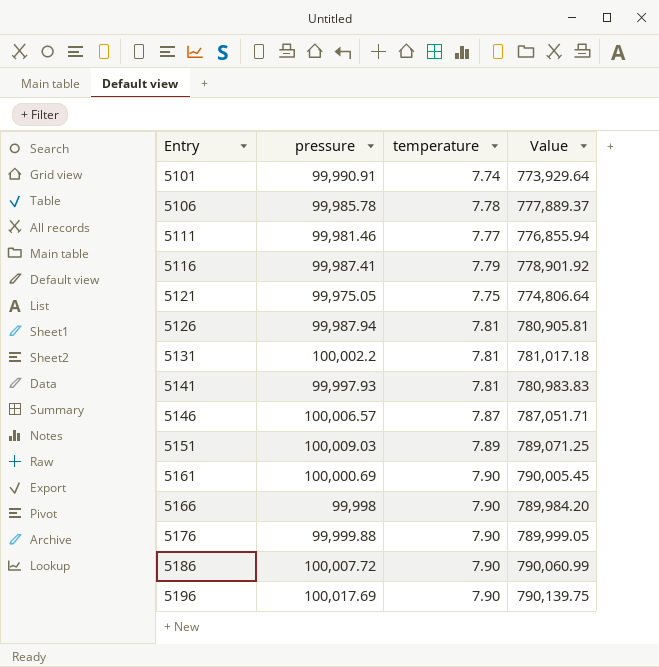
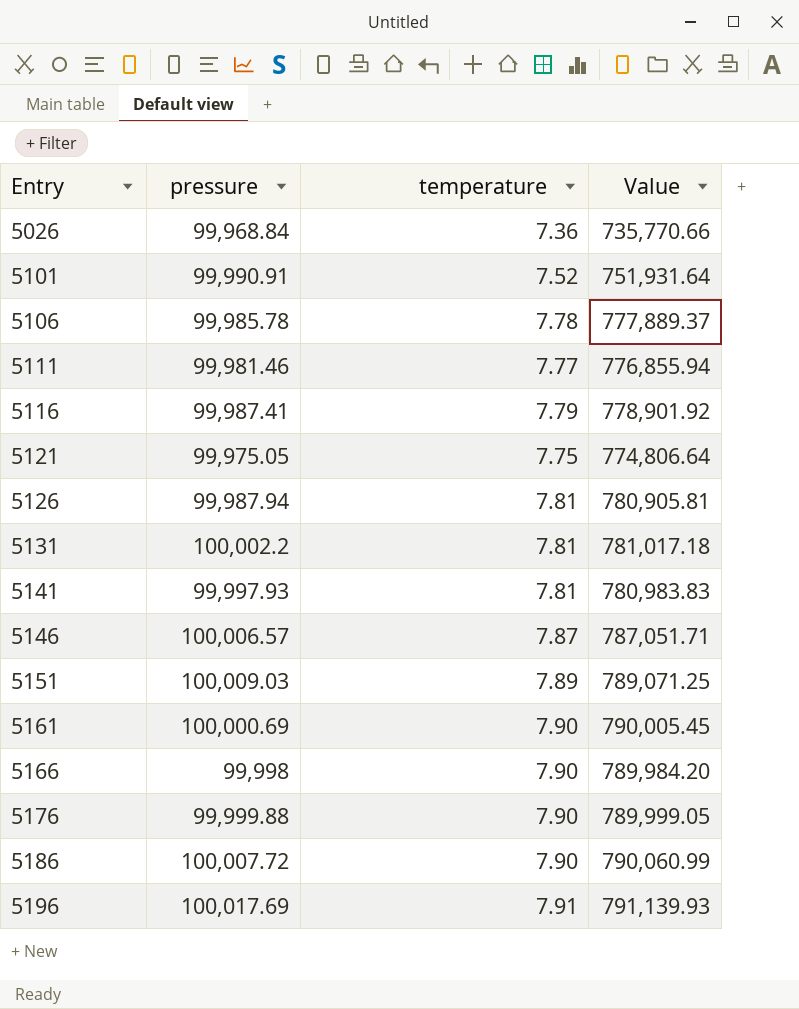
row 5026: none -> 99,968.84 | 7.36 | 735,770.66
5101 | temperature: 7.74 -> 7.52
5101 | Value: 773,929.64 -> 751,931.64
5196 | temperature: 7.90 -> 7.91
5196 | Value: 790,139.75 -> 791,139.93

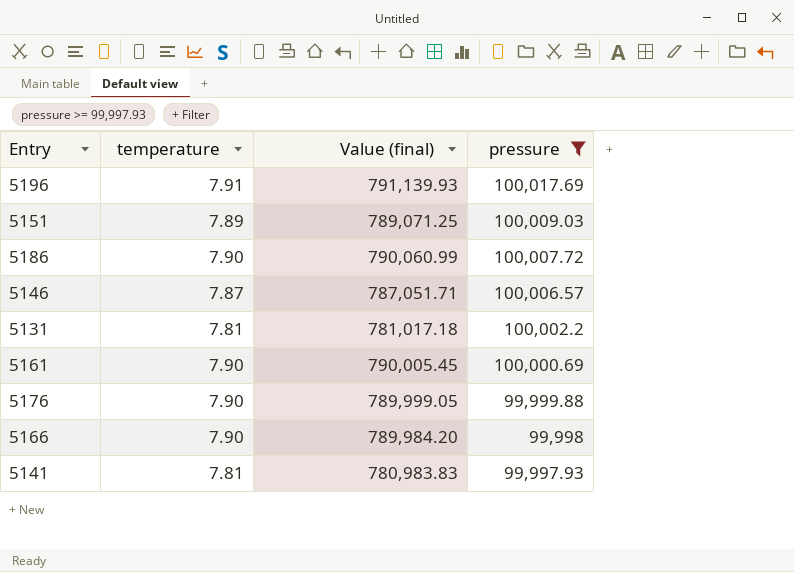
filter: none -> pressure >= 99,997.93
row order: Entry ascending -> pressure descending
column name: Value -> Value (final)
column pressure | position: 2 -> 4

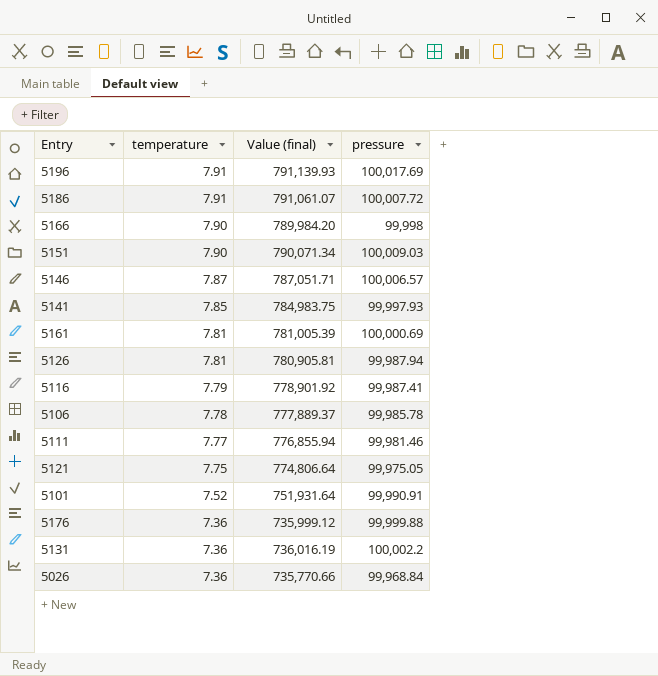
filter: pressure >= 99,997.93 -> none
row order: pressure descending -> temperature descending
5186 | temperature: 7.90 -> 7.91
5186 | Value (final): 790,060.99 -> 791,061.07
5151 | temperature: 7.89 -> 7.90
5151 | Value (final): 789,071.25 -> 790,071.34
5141 | temperature: 7.81 -> 7.85
5141 | Value (final): 780,983.83 -> 784,983.75
5161 | temperature: 7.90 -> 7.81
5161 | Value (final): 790,005.45 -> 781,005.39
5176 | temperature: 7.90 -> 7.36
5176 | Value (final): 789,999.05 -> 735,999.12
5131 | temperature: 7.81 -> 7.36
5131 | Value (final): 781,017.18 -> 736,016.19

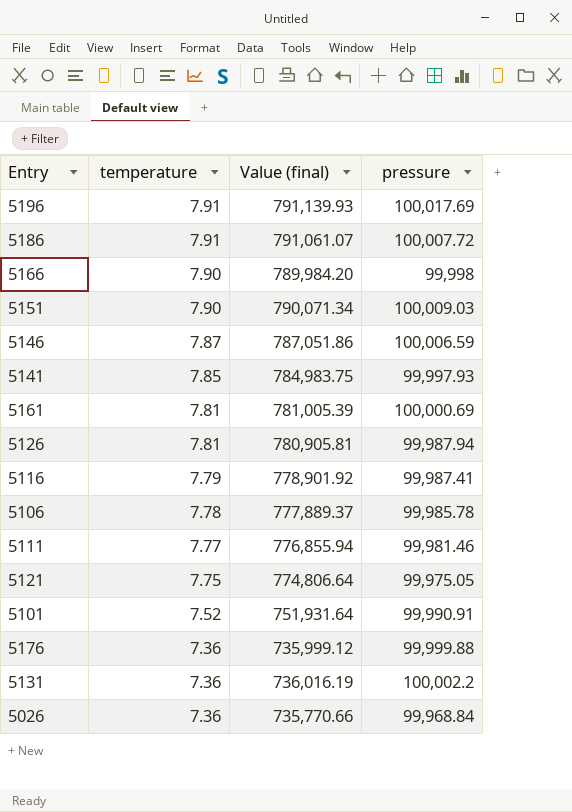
5146 | Value (final): 787,051.71 -> 787,051.86
5146 | pressure: 100,006.57 -> 100,006.59

